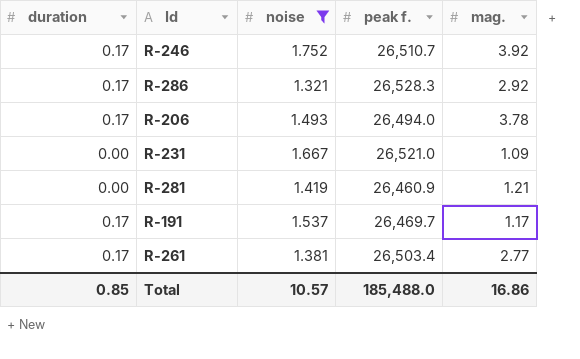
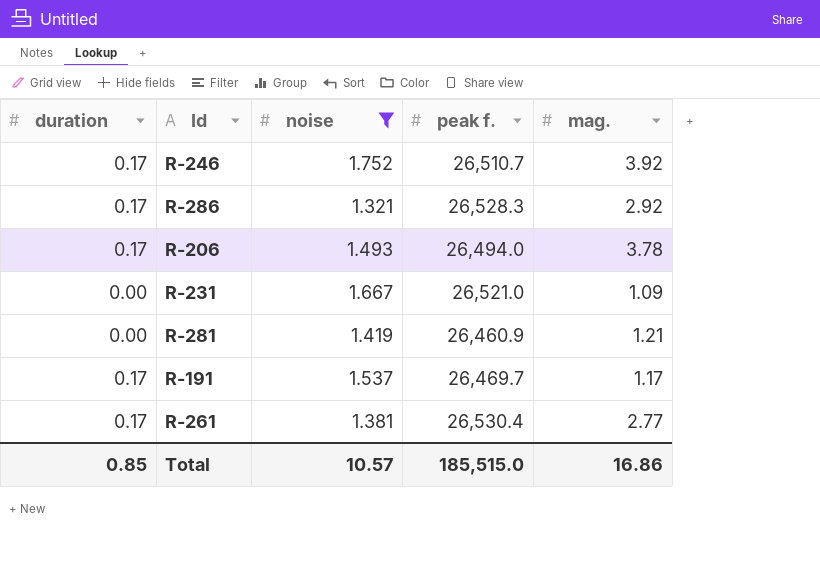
R-261 | peak f.: 26,503.4 -> 26,530.4
Total | peak f.: 185,488.0 -> 185,515.0

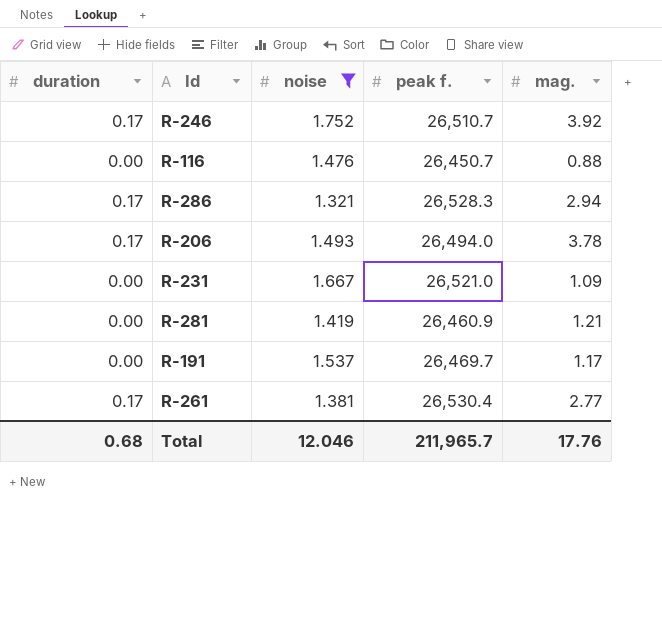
row R-116: none -> 0.00 | 1.476 | 26,450.7 | 0.88
R-286 | mag.: 2.92 -> 2.94
R-191 | duration: 0.17 -> 0.00
Total | duration: 0.85 -> 0.68
Total | noise: 10.57 -> 12.046
Total | peak f.: 185,515.0 -> 211,965.7
Total | mag.: 16.86 -> 17.76

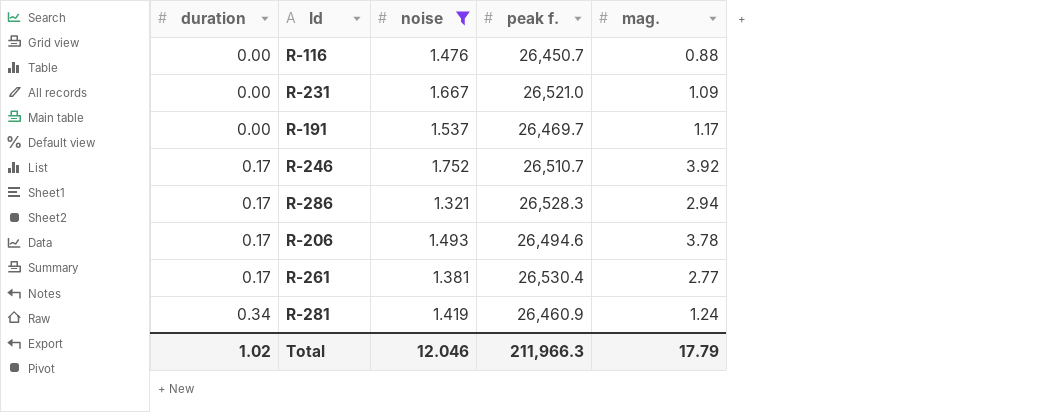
row order: none -> duration ascending
R-206 | peak f.: 26,494.0 -> 26,494.6
R-281 | duration: 0.00 -> 0.34
R-281 | mag.: 1.21 -> 1.24
Total | duration: 0.68 -> 1.02
Total | peak f.: 211,965.7 -> 211,966.3
Total | mag.: 17.76 -> 17.79

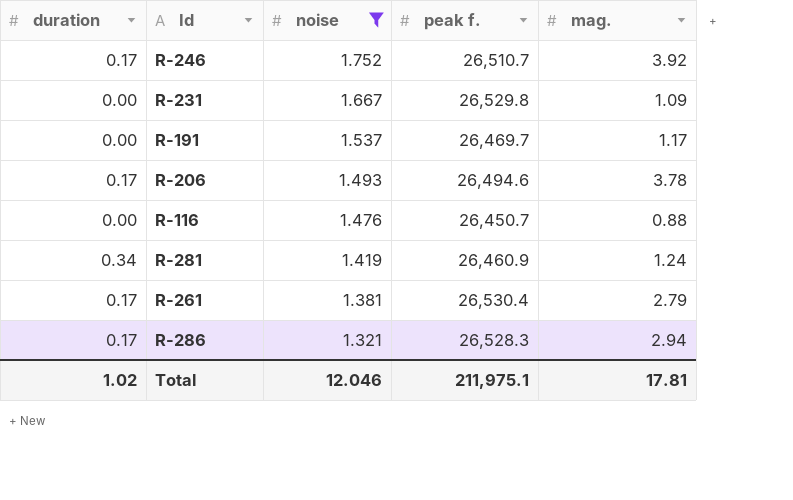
row order: duration ascending -> noise descending
R-231 | peak f.: 26,521.0 -> 26,529.8
R-261 | mag.: 2.77 -> 2.79
Total | peak f.: 211,966.3 -> 211,975.1
Total | mag.: 17.79 -> 17.81

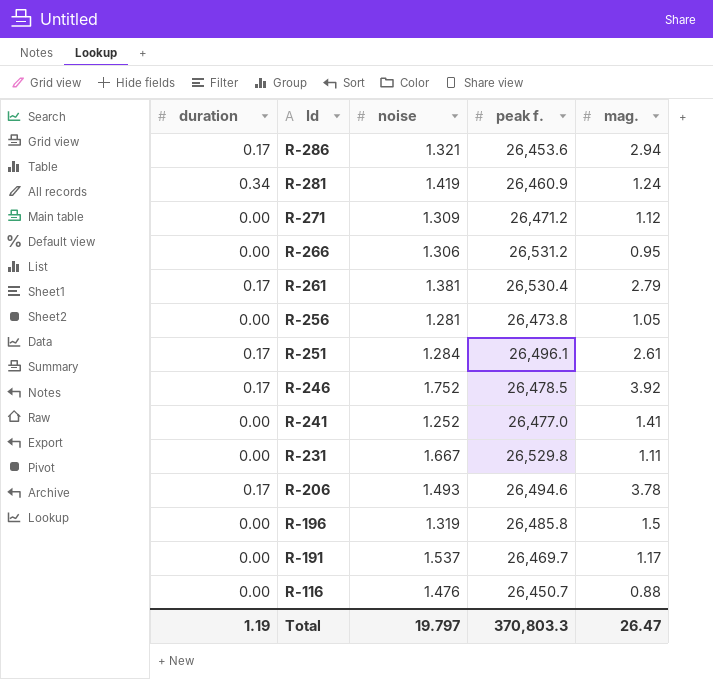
filter: noise >= 1.321 -> none
row order: noise descending -> Id descending
R-286 | peak f.: 26,528.3 -> 26,453.6
R-246 | peak f.: 26,510.7 -> 26,478.5
R-231 | mag.: 1.09 -> 1.11
Total | duration: 1.02 -> 1.19
Total | noise: 12.046 -> 19.797
Total | peak f.: 211,975.1 -> 370,803.3
Total | mag.: 17.81 -> 26.47

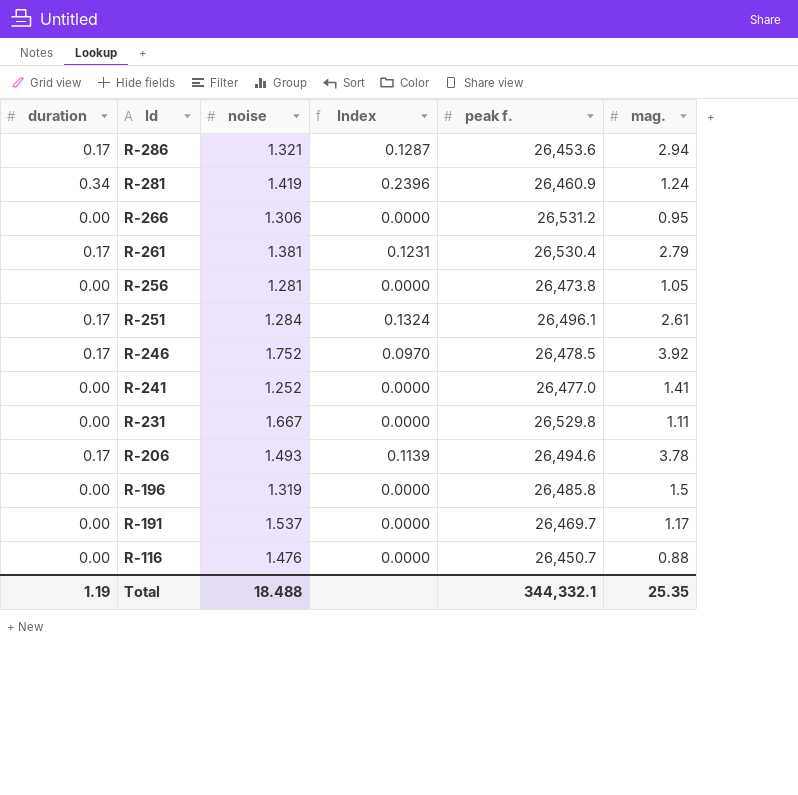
column Index | formula: none -> [duration] / [noise]
row R-271: 0.00 | 1.309 | 26,471.2 | 1.12 -> none
Total | noise: 19.797 -> 18.488
Total | peak f.: 370,803.3 -> 344,332.1
Total | mag.: 26.47 -> 25.35

